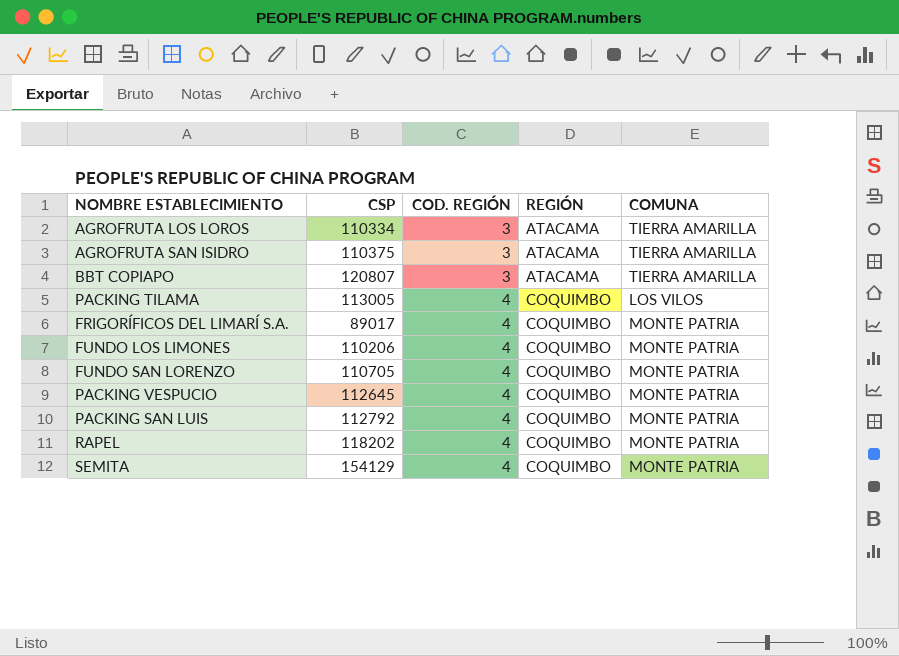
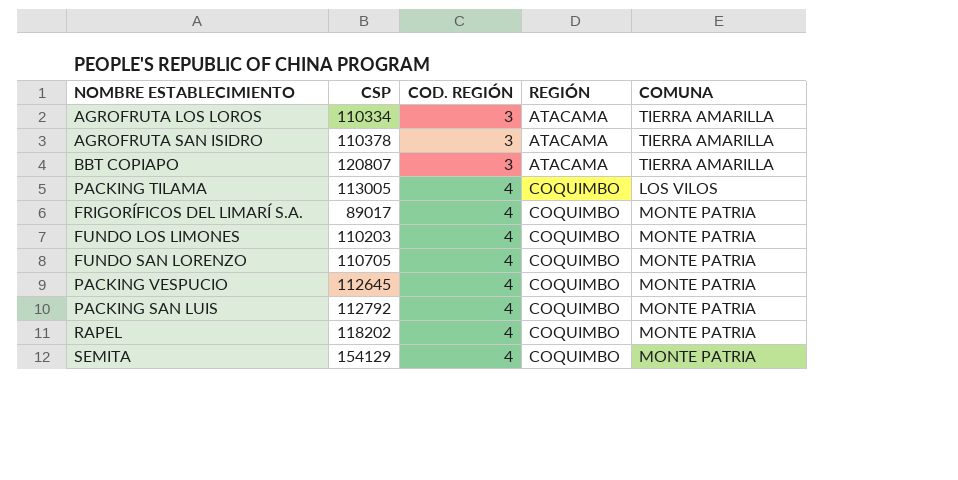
AGROFRUTA SAN ISIDRO | CSP: 110375 -> 110378
FUNDO LOS LIMONES | CSP: 110206 -> 110203

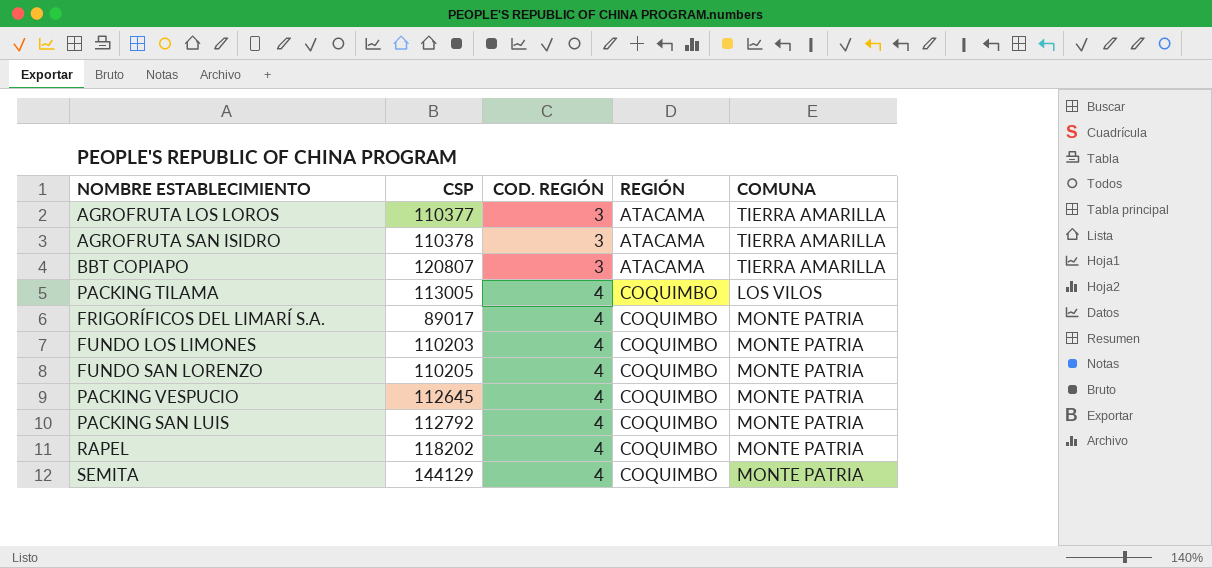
AGROFRUTA LOS LOROS | CSP: 110334 -> 110377
FUNDO SAN LORENZO | CSP: 110705 -> 110205
SEMITA | CSP: 154129 -> 144129

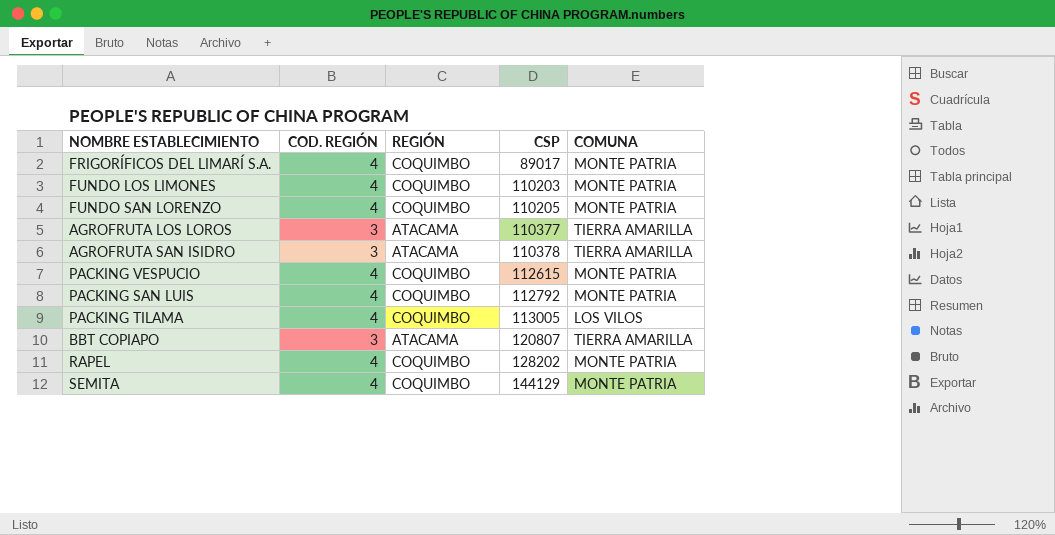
row order: COD. REGIÓN ascending -> CSP ascending
column CSP | position: 2 -> 4
PACKING VESPUCIO | CSP: 112645 -> 112615
RAPEL | CSP: 118202 -> 128202

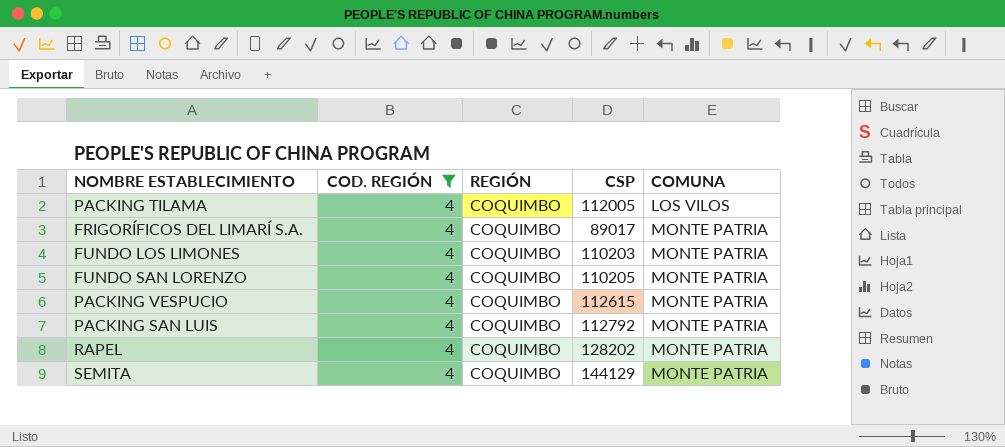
filter: none -> COD. REGIÓN = 4
row order: CSP ascending -> COMUNA ascending
PACKING TILAMA | CSP: 113005 -> 112005

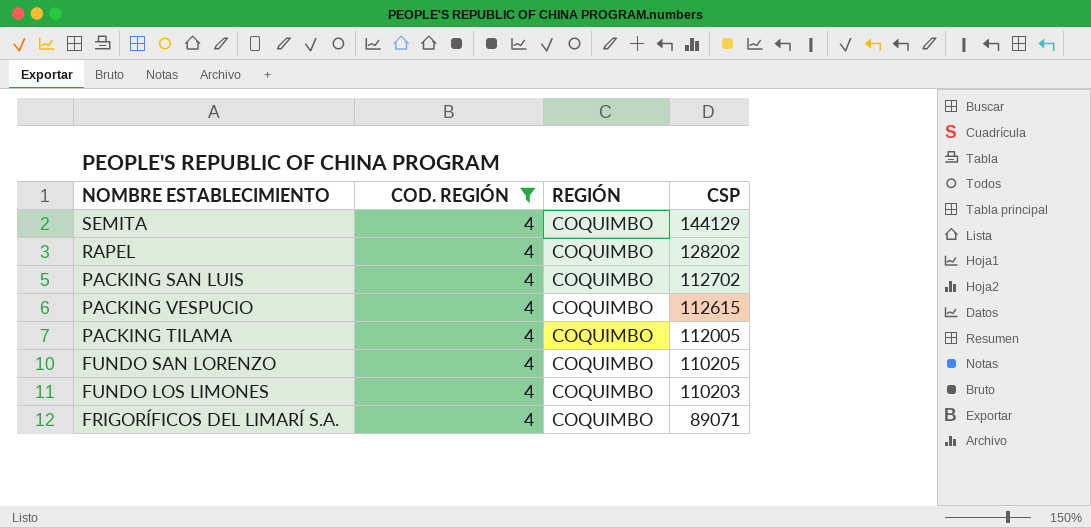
row order: COMUNA ascending -> CSP descending
column COMUNA | position: 5 -> none
PACKING SAN LUIS | CSP: 112792 -> 112702
FRIGORÍFICOS DEL LIMARÍ S.A. | CSP: 89017 -> 89071

